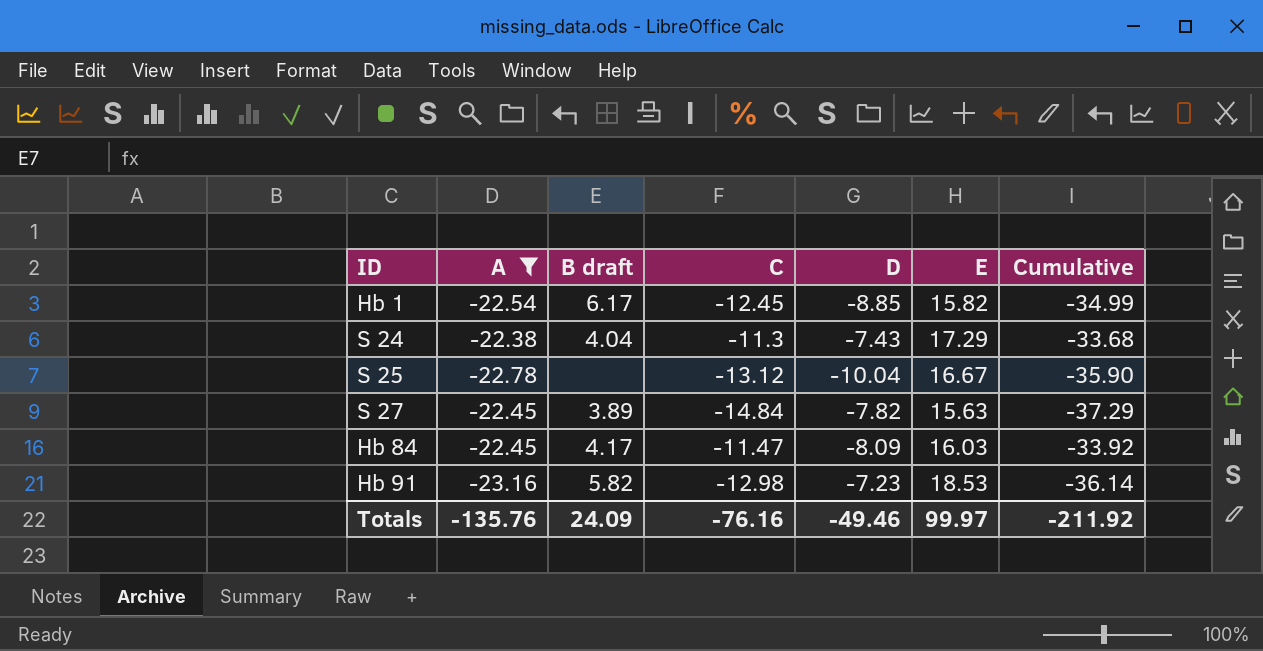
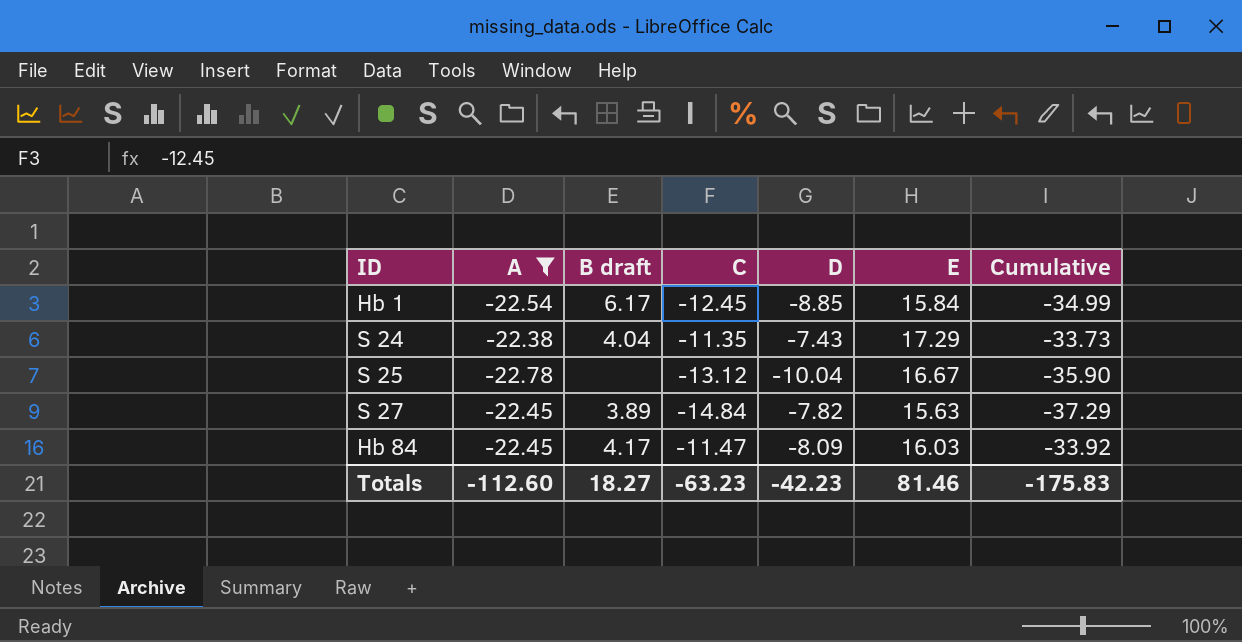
row Hb 91: -23.16 | 5.82 | -12.98 | -7.23 | 18.53 | -36.14 -> none
Hb 1 | E: 15.82 -> 15.84
S 24 | C: -11.3 -> -11.35
S 24 | Cumulative: -33.68 -> -33.73
Totals | A: -135.76 -> -112.60
Totals | B draft: 24.09 -> 18.27
Totals | C: -76.16 -> -63.23
Totals | D: -49.46 -> -42.23
Totals | E: 99.97 -> 81.46
Totals | Cumulative: -211.92 -> -175.83

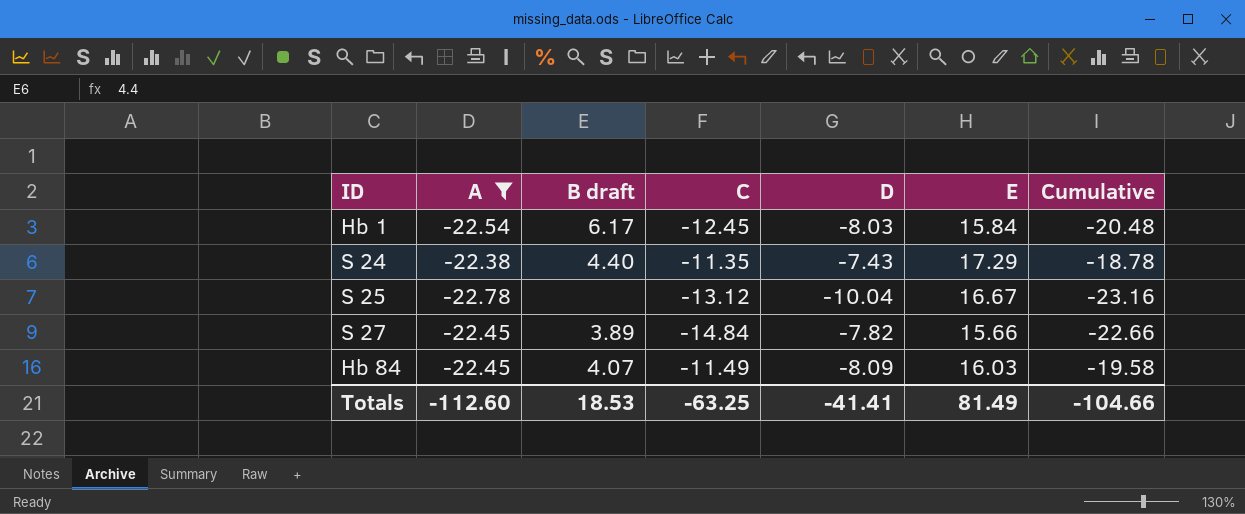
column Cumulative | formula: [A] + [C] -> [C] + [D]
Hb 1 | D: -8.85 -> -8.03
S 24 | B draft: 4.04 -> 4.40
S 27 | E: 15.63 -> 15.66
Hb 84 | B draft: 4.17 -> 4.07
Hb 84 | C: -11.47 -> -11.49
Totals | B draft: 18.27 -> 18.53
Totals | C: -63.23 -> -63.25
Totals | D: -42.23 -> -41.41
Totals | E: 81.46 -> 81.49
Totals | Cumulative: -175.83 -> -104.66

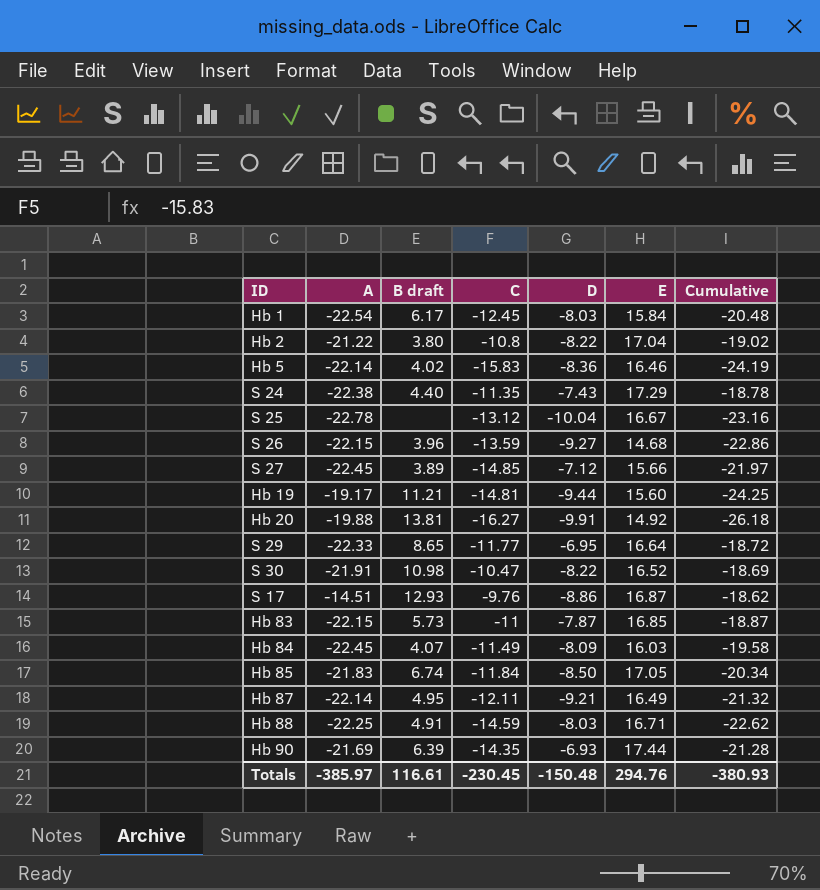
filter: A <= -22.38 -> none
S 27 | C: -14.84 -> -14.85
S 27 | D: -7.82 -> -7.12
S 27 | Cumulative: -22.66 -> -21.97
Totals | A: -112.60 -> -385.97
Totals | B draft: 18.53 -> 116.61
Totals | C: -63.25 -> -230.45
Totals | D: -41.41 -> -150.48
Totals | E: 81.49 -> 294.76
Totals | Cumulative: -104.66 -> -380.93

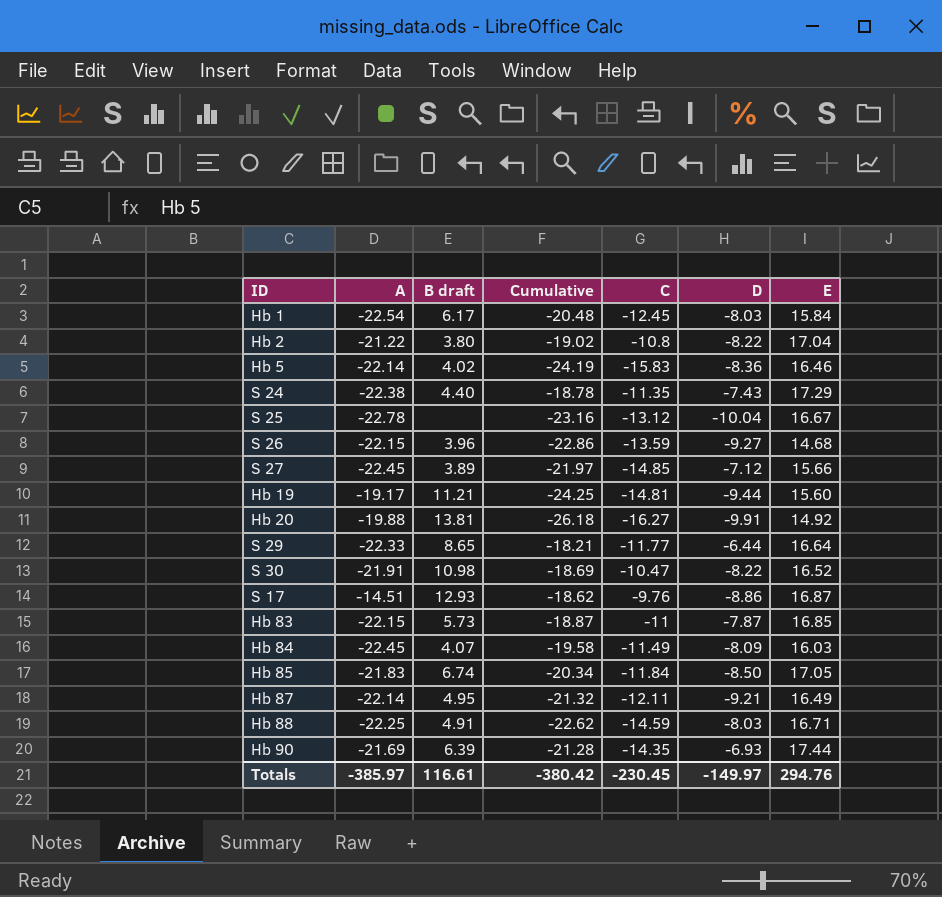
column Cumulative | position: 7 -> 4
S 29 | Cumulative: -18.72 -> -18.21
S 29 | D: -6.95 -> -6.44
Totals | Cumulative: -380.93 -> -380.42
Totals | D: -150.48 -> -149.97

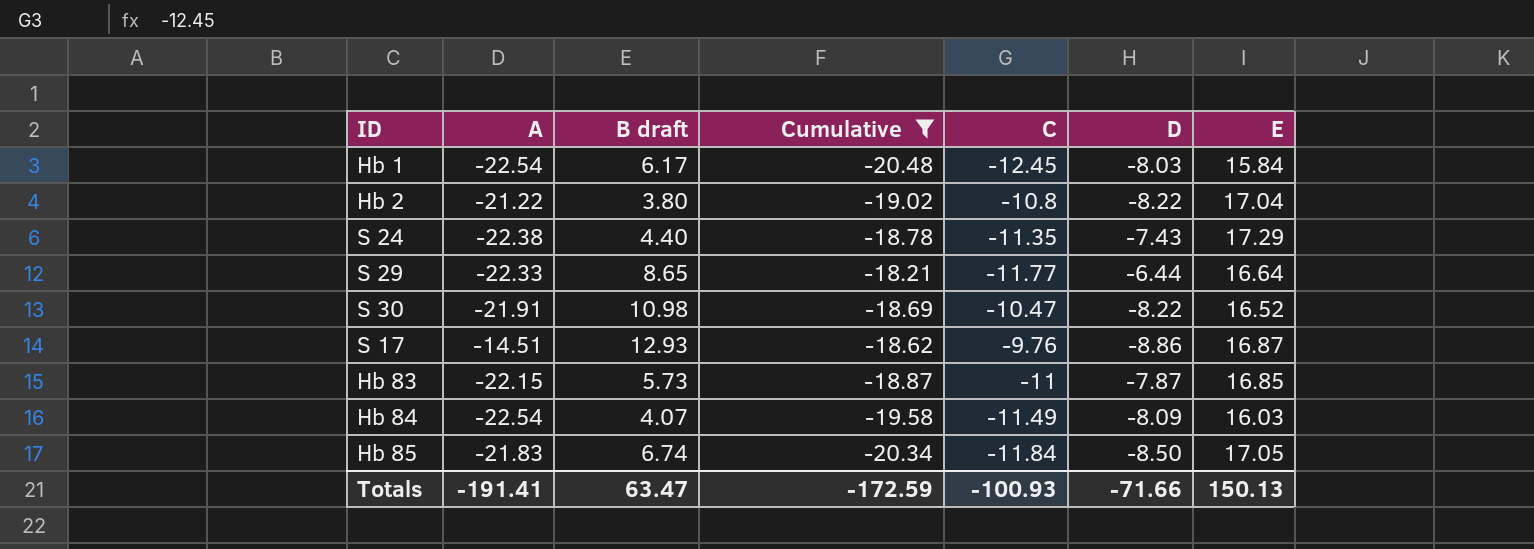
filter: none -> Cumulative >= -20.48
Hb 84 | A: -22.45 -> -22.54
Totals | A: -385.97 -> -191.41
Totals | B draft: 116.61 -> 63.47
Totals | Cumulative: -380.42 -> -172.59
Totals | C: -230.45 -> -100.93
Totals | D: -149.97 -> -71.66
Totals | E: 294.76 -> 150.13

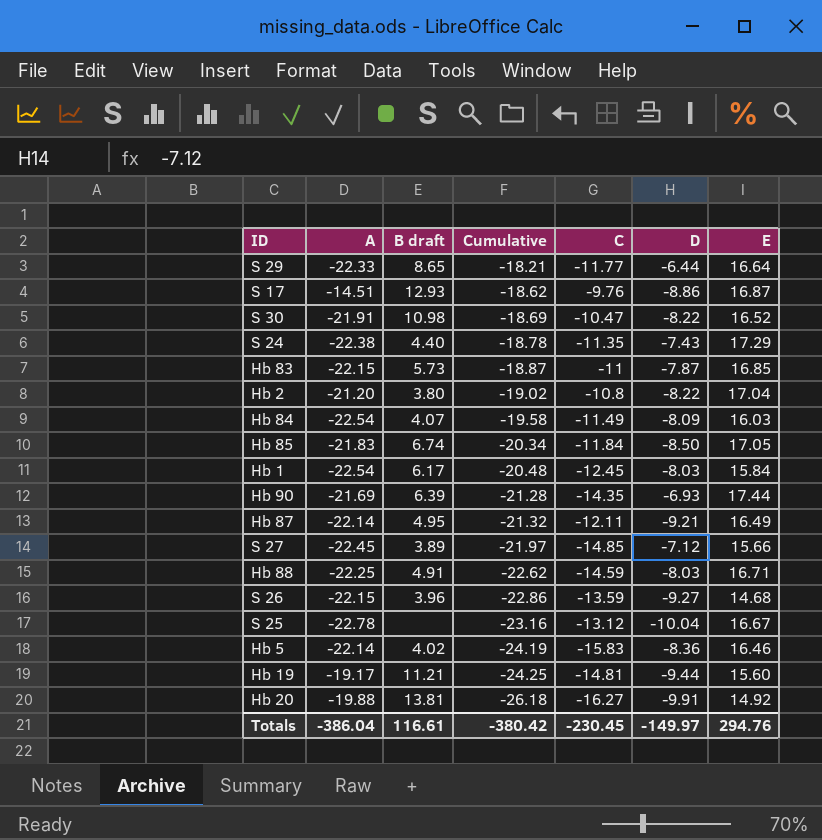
filter: Cumulative >= -20.48 -> none
row order: none -> Cumulative descending
Hb 2 | A: -21.22 -> -21.20
Totals | A: -191.41 -> -386.04
Totals | B draft: 63.47 -> 116.61
Totals | Cumulative: -172.59 -> -380.42
Totals | C: -100.93 -> -230.45
Totals | D: -71.66 -> -149.97
Totals | E: 150.13 -> 294.76

